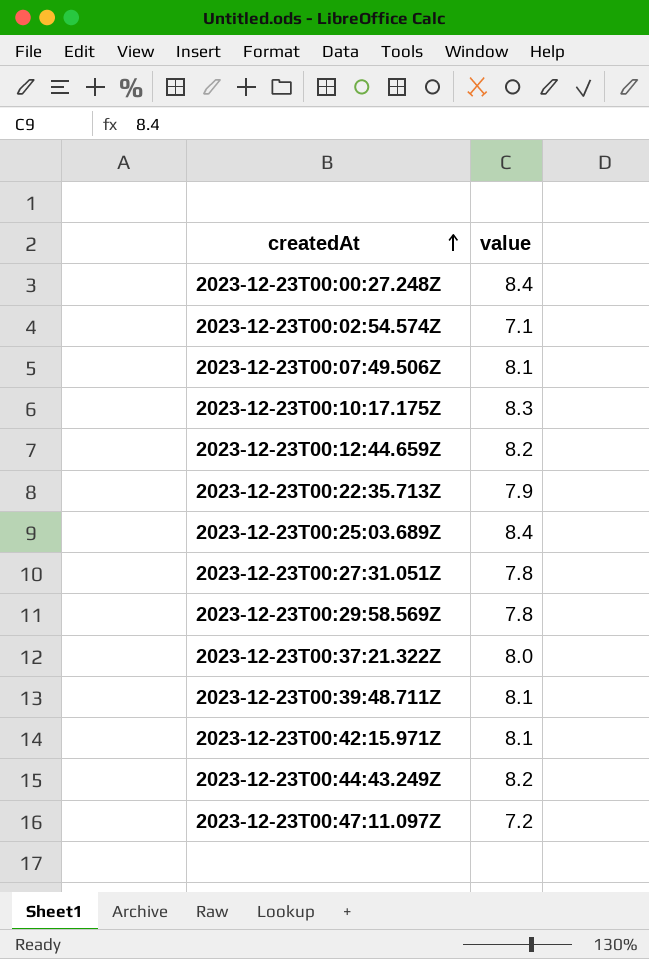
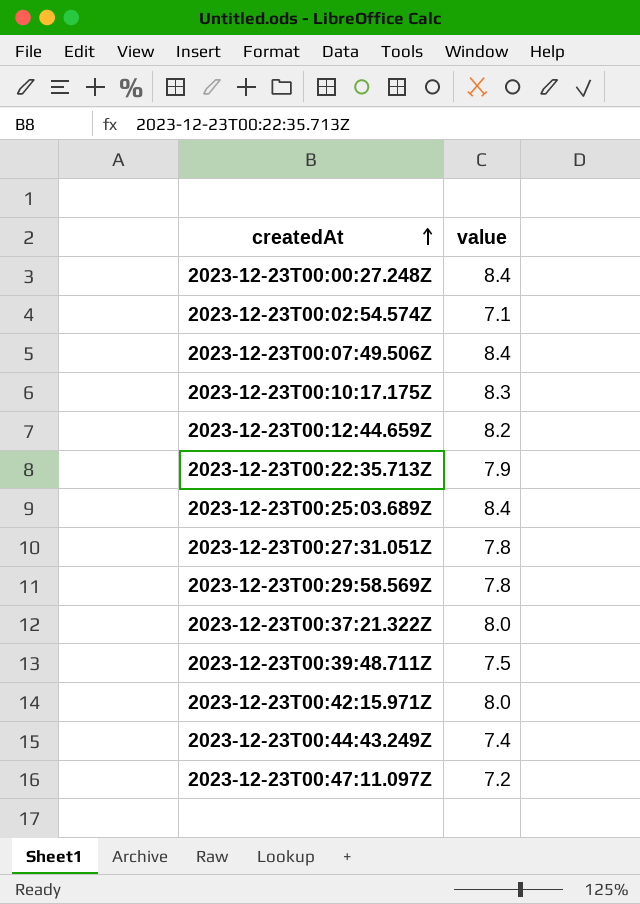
2023-12-23T00:07:49.506Z | value: 8.1 -> 8.4
2023-12-23T00:39:48.711Z | value: 8.1 -> 7.5
2023-12-23T00:42:15.971Z | value: 8.1 -> 8.0
2023-12-23T00:44:43.249Z | value: 8.2 -> 7.4

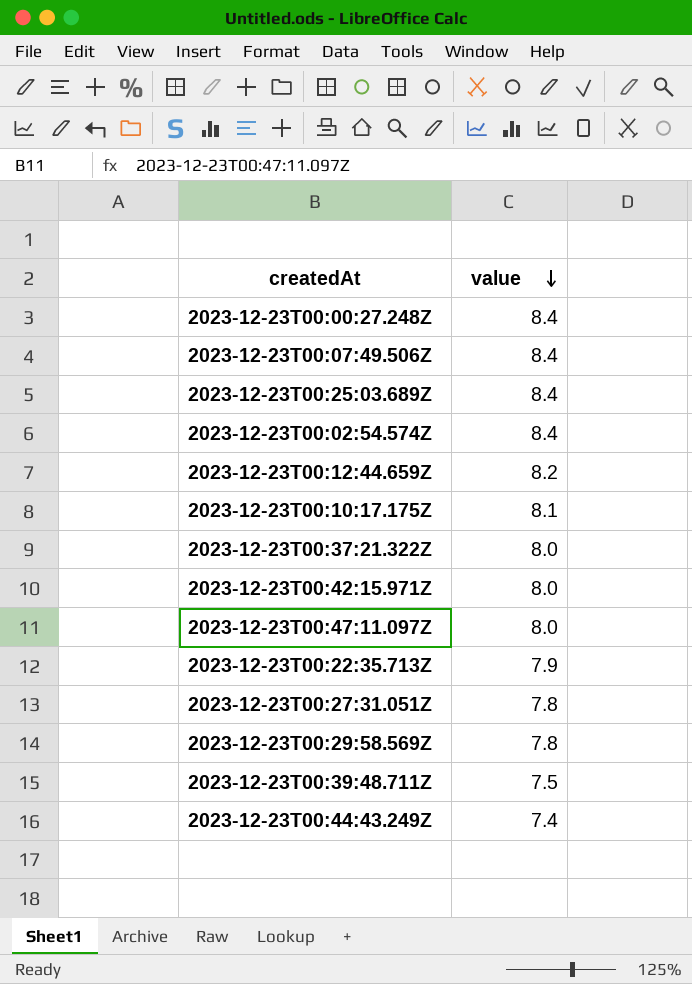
row order: createdAt ascending -> value descending
2023-12-23T00:02:54.574Z | value: 7.1 -> 8.4
2023-12-23T00:10:17.175Z | value: 8.3 -> 8.1
2023-12-23T00:47:11.097Z | value: 7.2 -> 8.0

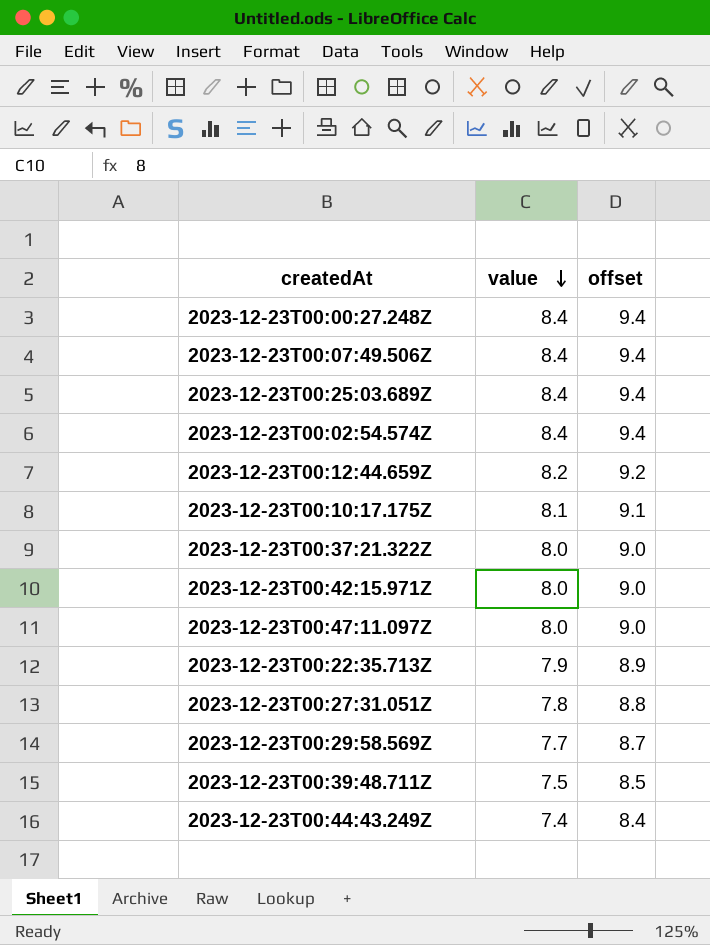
column offset | formula: none -> [value] + 1
2023-12-23T00:29:58.569Z | value: 7.8 -> 7.7

